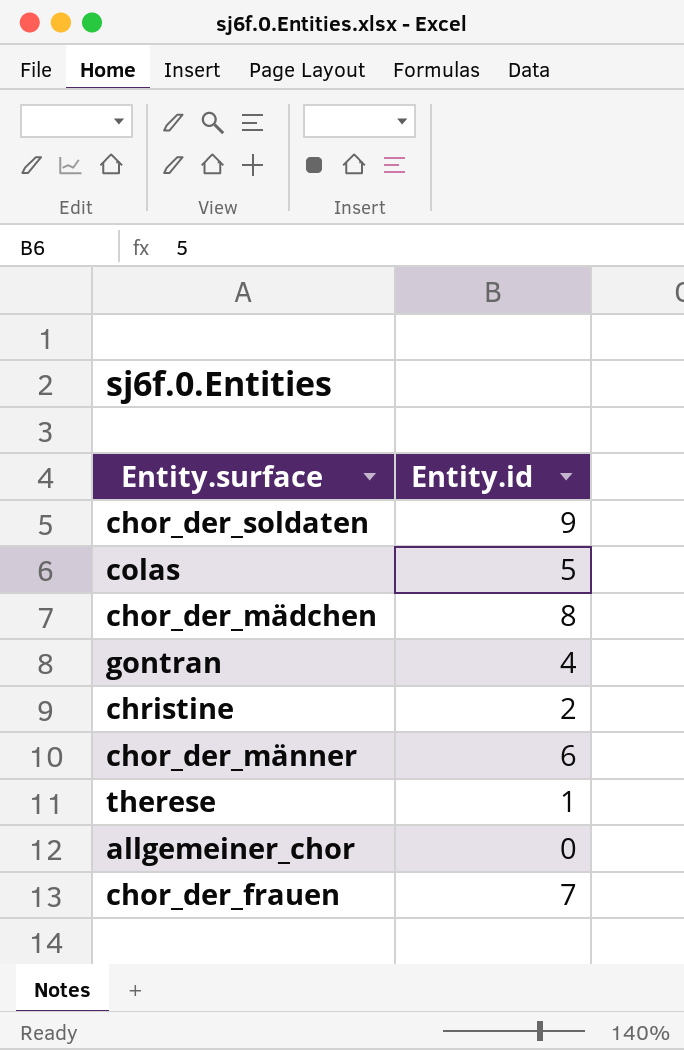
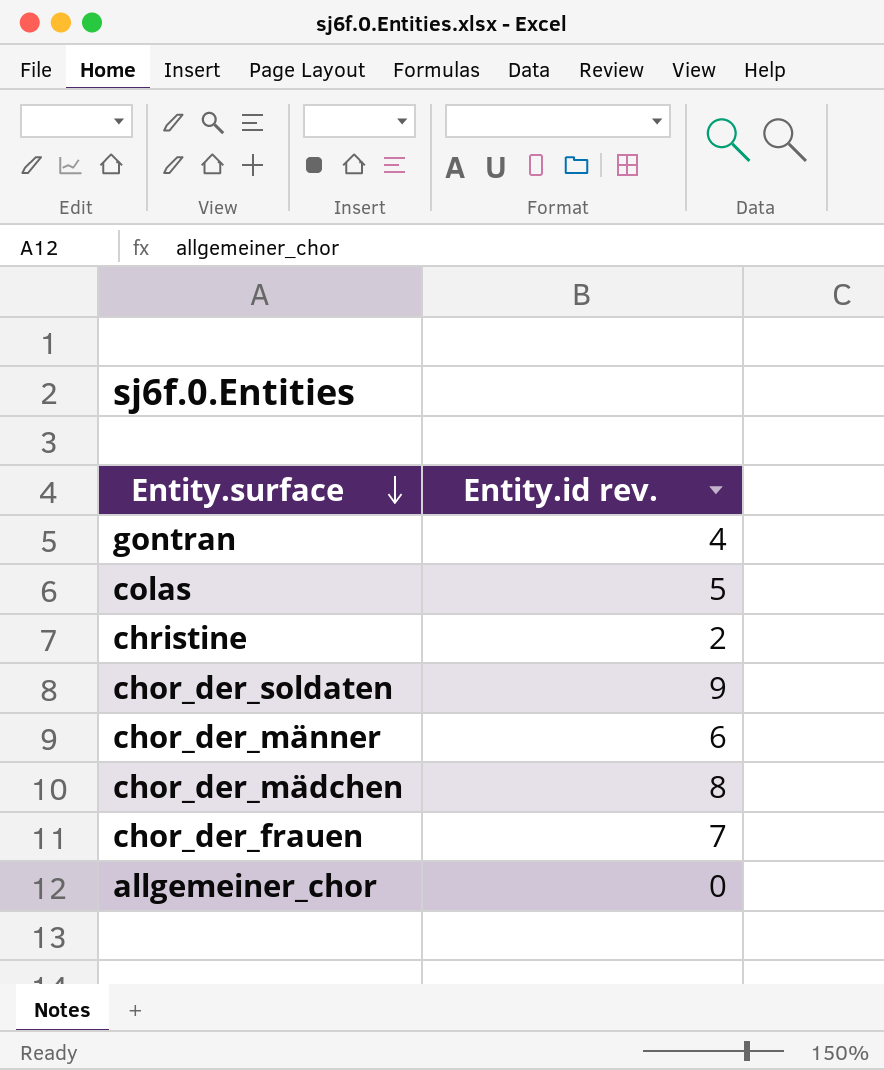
row order: none -> Entity.surface descending
column name: Entity.id -> Entity.id rev.
row therese: 1 -> none

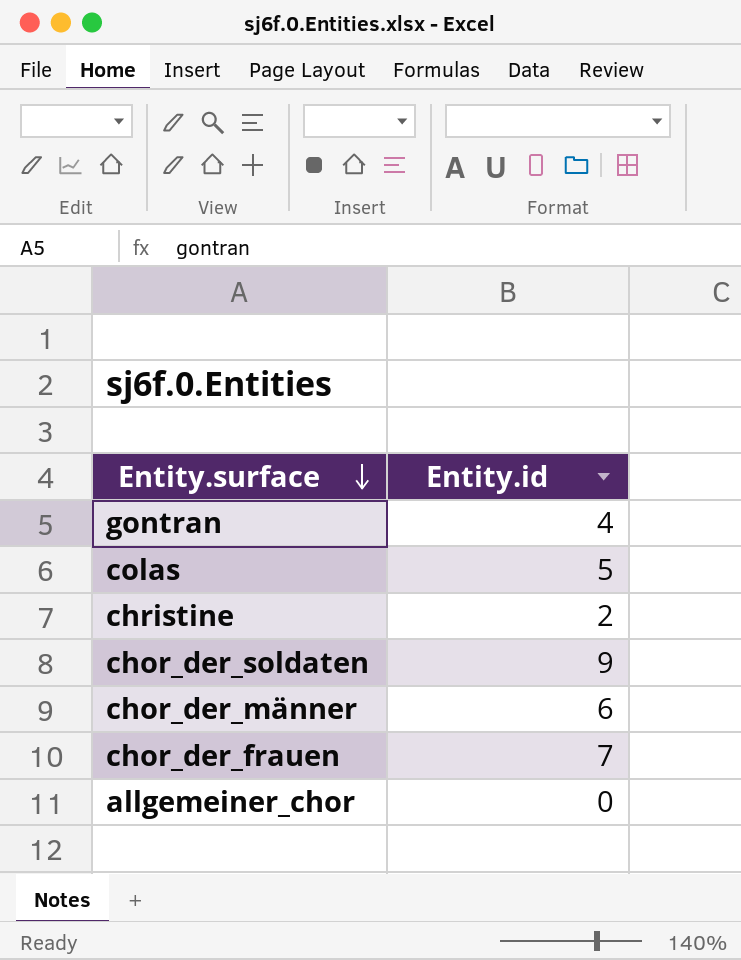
column name: Entity.id rev. -> Entity.id
row chor_der_mädchen: 8 -> none

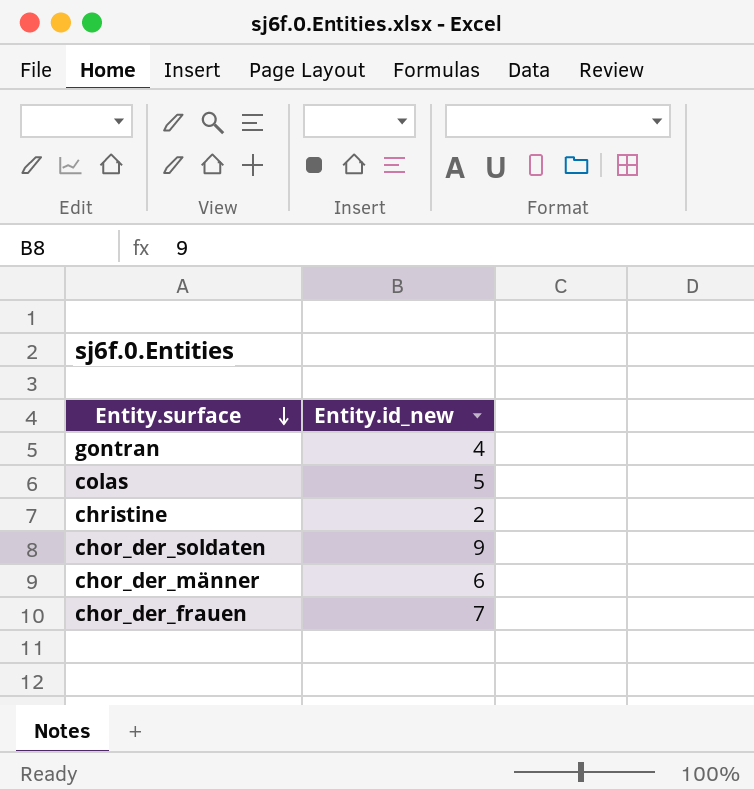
column name: Entity.id -> Entity.id_new
row allgemeiner_chor: 0 -> none

